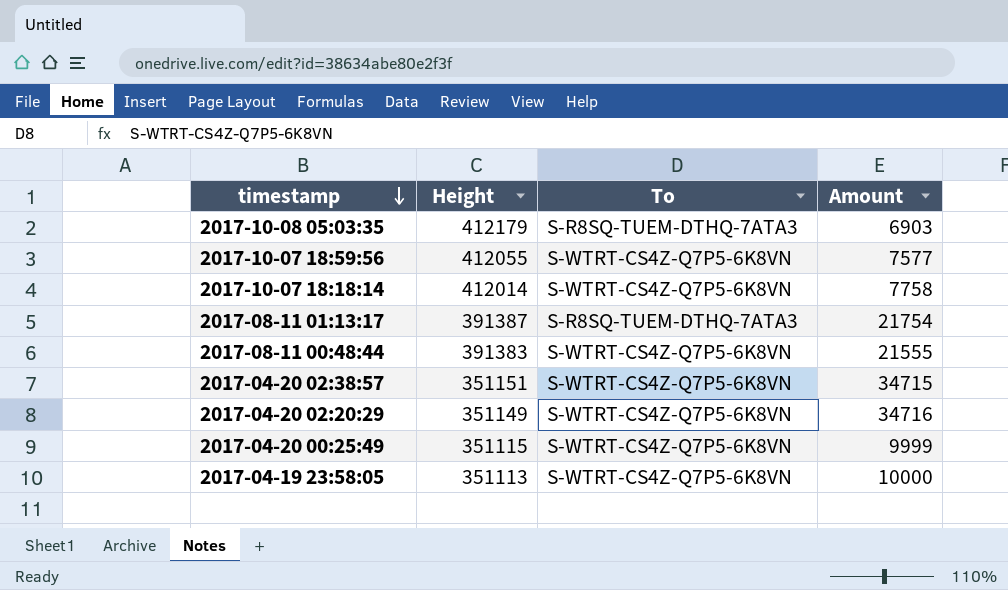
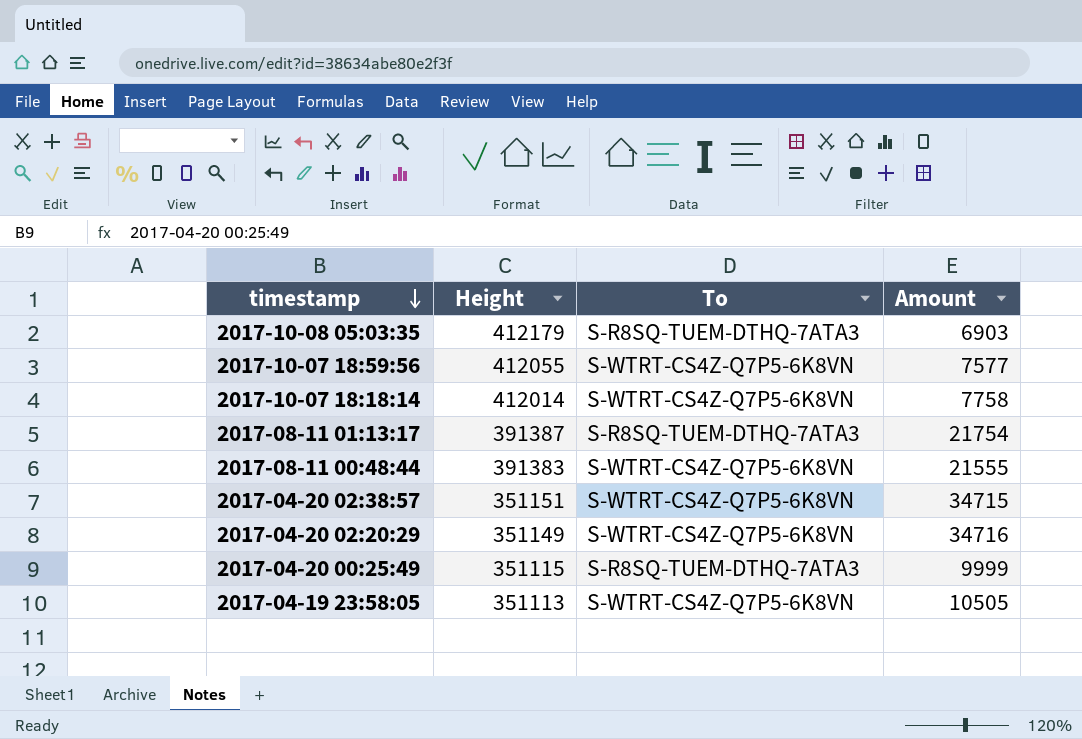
2017-04-20 00:25:49 | To: S-WTRT-CS4Z-Q7P5-6K8VN -> S-R8SQ-TUEM-DTHQ-7ATA3
2017-04-19 23:58:05 | Amount: 10000 -> 10505

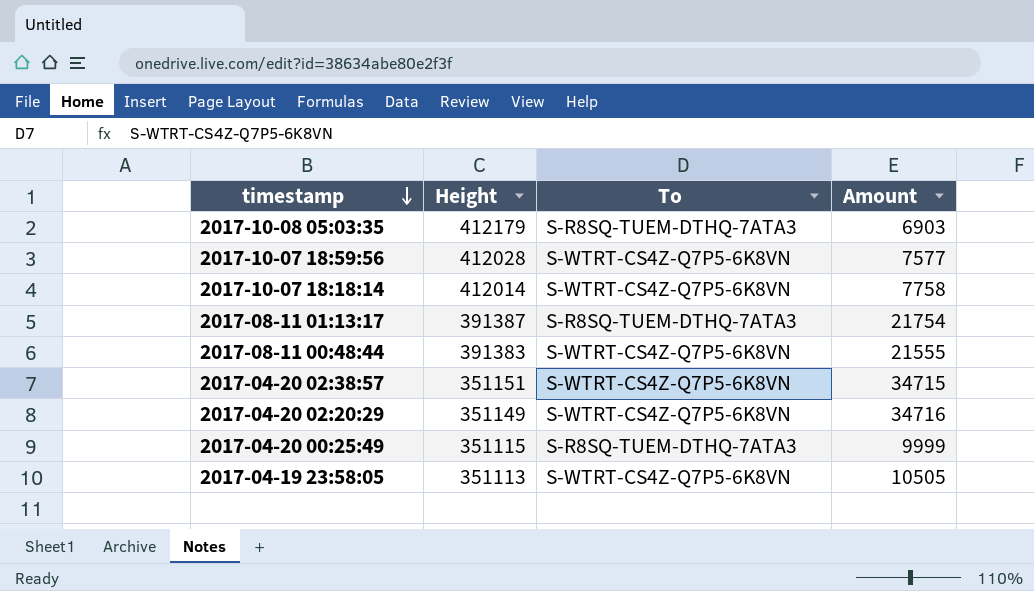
2017-10-07 18:59:56 | Height: 412055 -> 412028

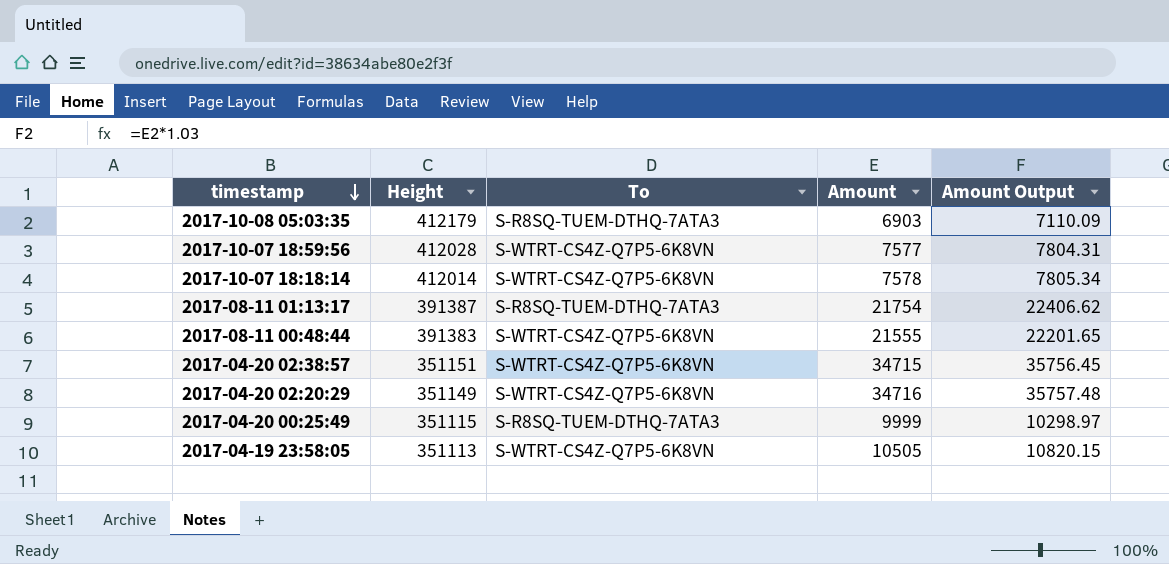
column Amount Output | formula: none -> [Amount] * 1.03
2017-10-07 18:18:14 | Amount: 7758 -> 7578

